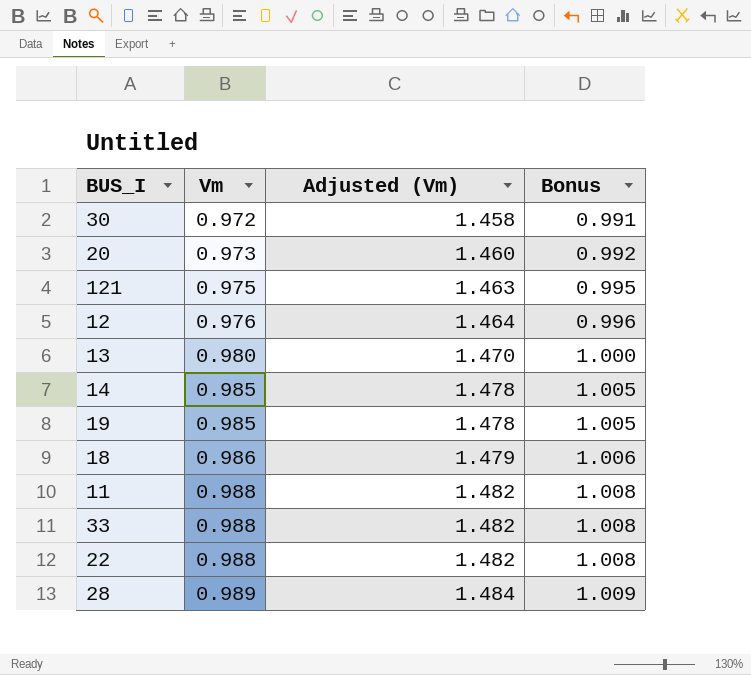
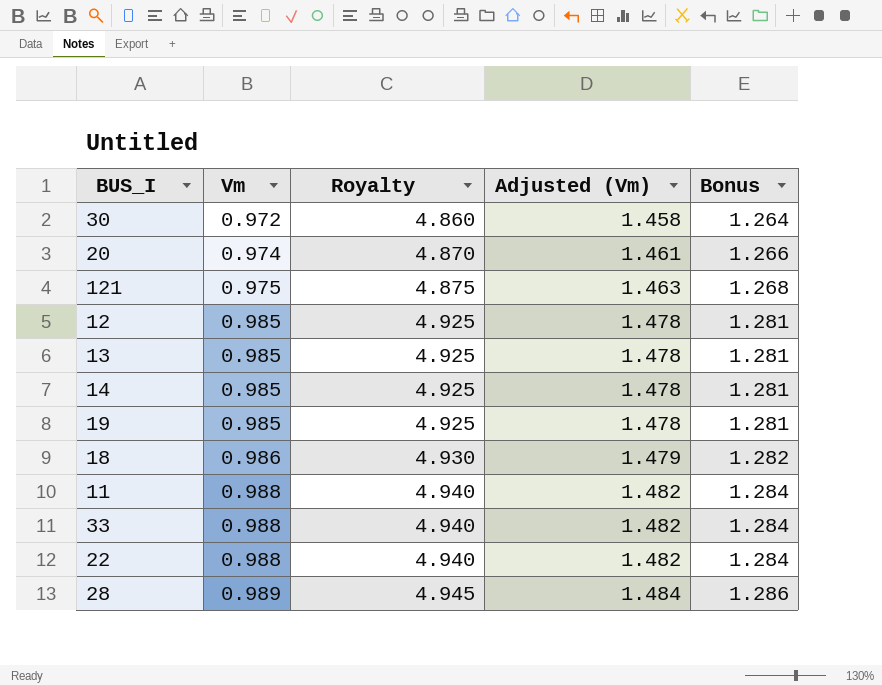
column Royalty | formula: none -> [Vm] * 5
column Bonus | formula: [Vm] * 1.02 -> [Vm] * 1.3
20 | Vm: 0.973 -> 0.974
20 | Adjusted (Vm): 1.460 -> 1.461
12 | Vm: 0.976 -> 0.985
12 | Adjusted (Vm): 1.464 -> 1.478
13 | Vm: 0.980 -> 0.985
13 | Adjusted (Vm): 1.470 -> 1.478

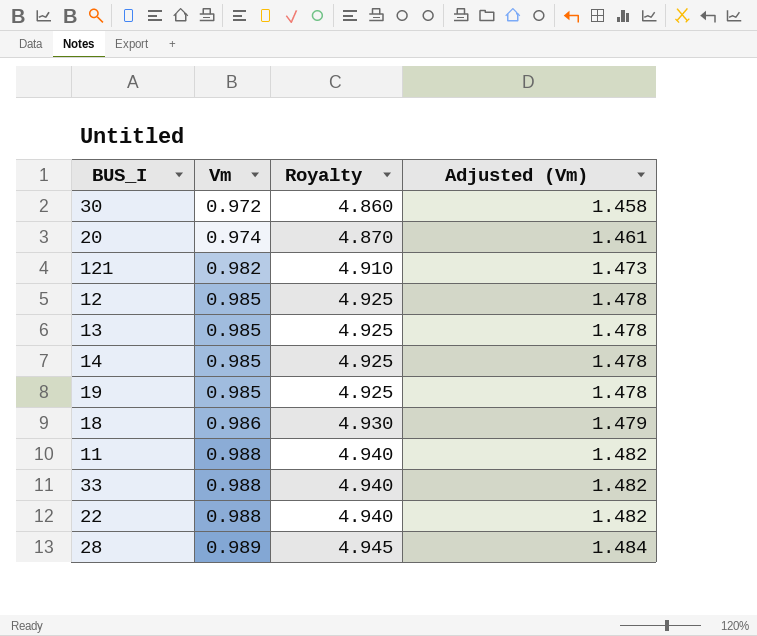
column Bonus | formula: [Vm] * 1.3 -> none
121 | Vm: 0.975 -> 0.982
121 | Royalty: 4.875 -> 4.910
121 | Adjusted (Vm): 1.463 -> 1.473

